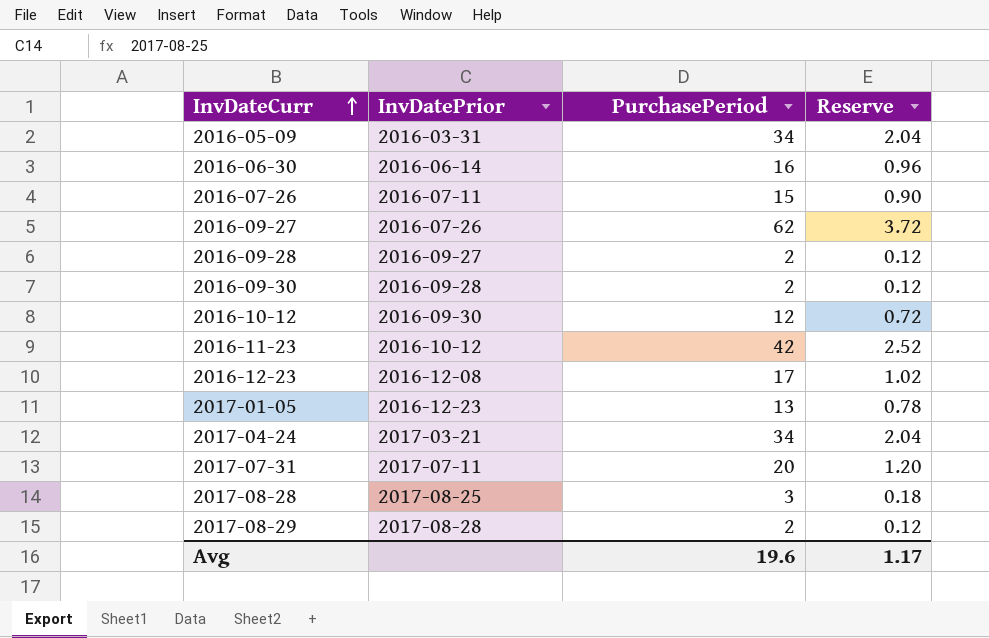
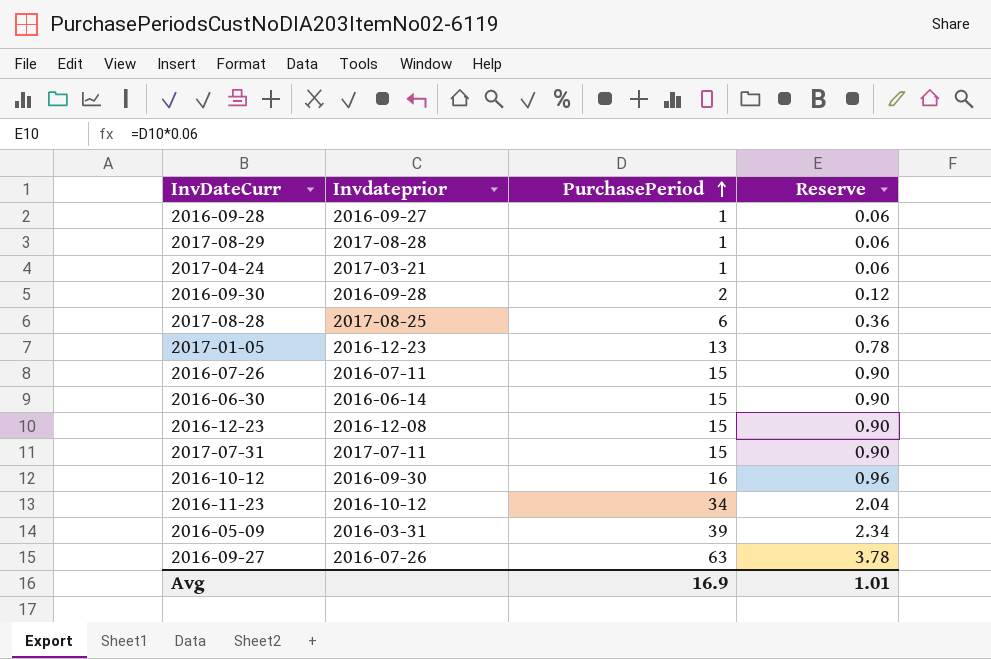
row order: InvDateCurr ascending -> PurchasePeriod ascending
column name: InvDatePrior -> Invdateprior
2016-09-28 | PurchasePeriod: 2 -> 1
2016-09-28 | Reserve: 0.12 -> 0.06
2017-08-29 | PurchasePeriod: 2 -> 1
2017-08-29 | Reserve: 0.12 -> 0.06
2017-04-24 | PurchasePeriod: 34 -> 1
2017-04-24 | Reserve: 2.04 -> 0.06
2017-08-28 | PurchasePeriod: 3 -> 6
2017-08-28 | Reserve: 0.18 -> 0.36
2016-06-30 | PurchasePeriod: 16 -> 15
2016-06-30 | Reserve: 0.96 -> 0.90
2016-12-23 | PurchasePeriod: 17 -> 15
2016-12-23 | Reserve: 1.02 -> 0.90
2017-07-31 | PurchasePeriod: 20 -> 15
2017-07-31 | Reserve: 1.20 -> 0.90
2016-10-12 | PurchasePeriod: 12 -> 16
2016-10-12 | Reserve: 0.72 -> 0.96
2016-11-23 | PurchasePeriod: 42 -> 34
2016-11-23 | Reserve: 2.52 -> 2.04
2016-05-09 | PurchasePeriod: 34 -> 39
2016-05-09 | Reserve: 2.04 -> 2.34
2016-09-27 | PurchasePeriod: 62 -> 63
2016-09-27 | Reserve: 3.72 -> 3.78
Avg | PurchasePeriod: 19.6 -> 16.9
Avg | Reserve: 1.17 -> 1.01

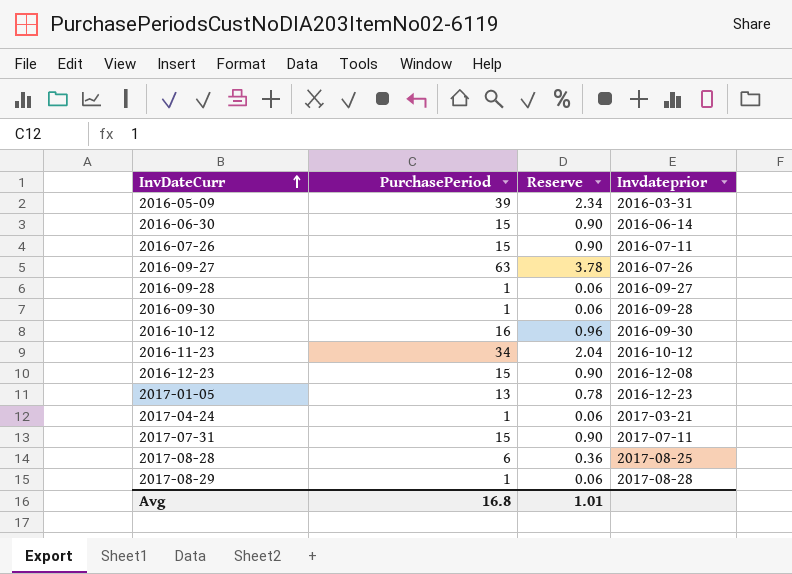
row order: PurchasePeriod ascending -> InvDateCurr ascending
column Invdateprior | position: 2 -> 4
2016-09-30 | PurchasePeriod: 2 -> 1
2016-09-30 | Reserve: 0.12 -> 0.06
Avg | PurchasePeriod: 16.9 -> 16.8

